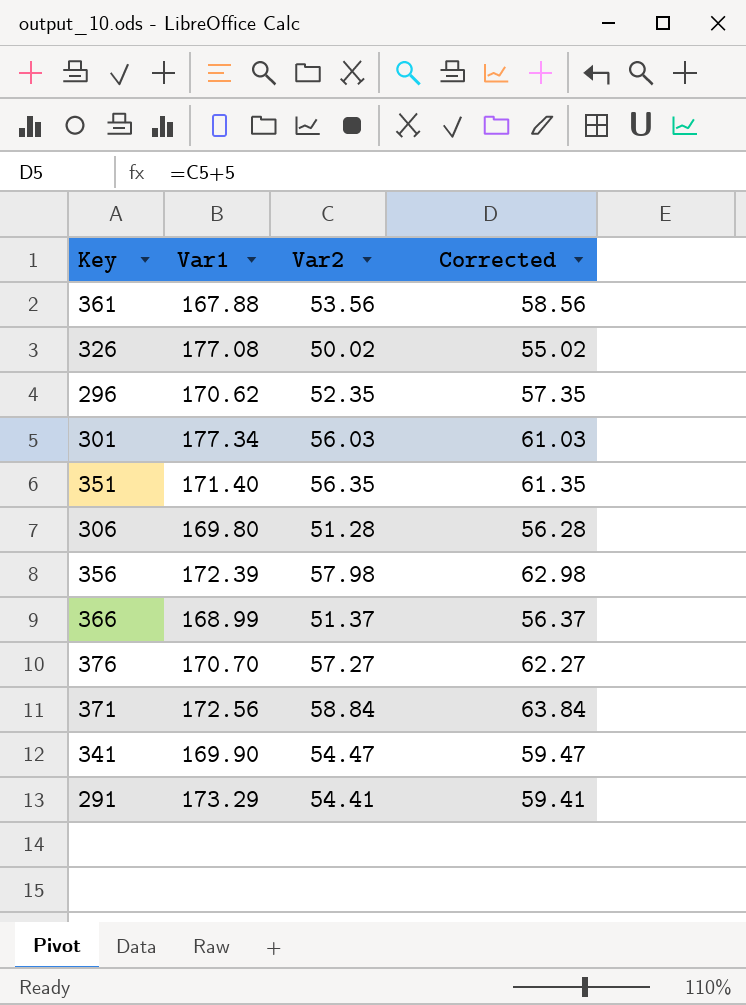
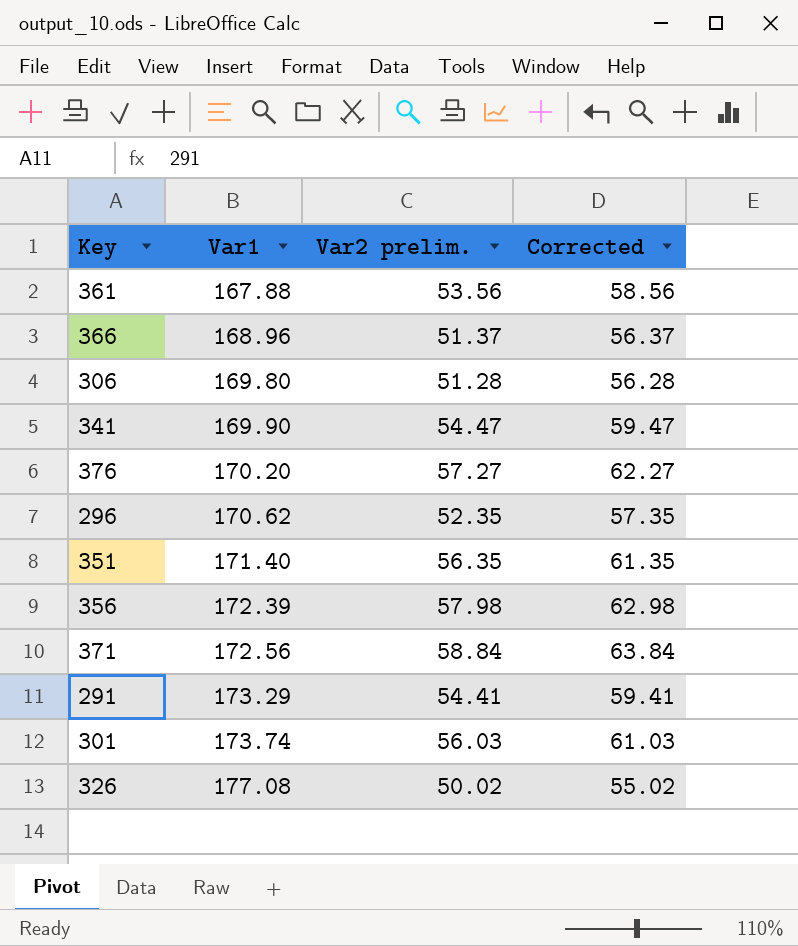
row order: none -> Var1 ascending
column name: Var2 -> Var2 prelim.
366 | Var1: 168.99 -> 168.96
376 | Var1: 170.70 -> 170.20
301 | Var1: 177.34 -> 173.74

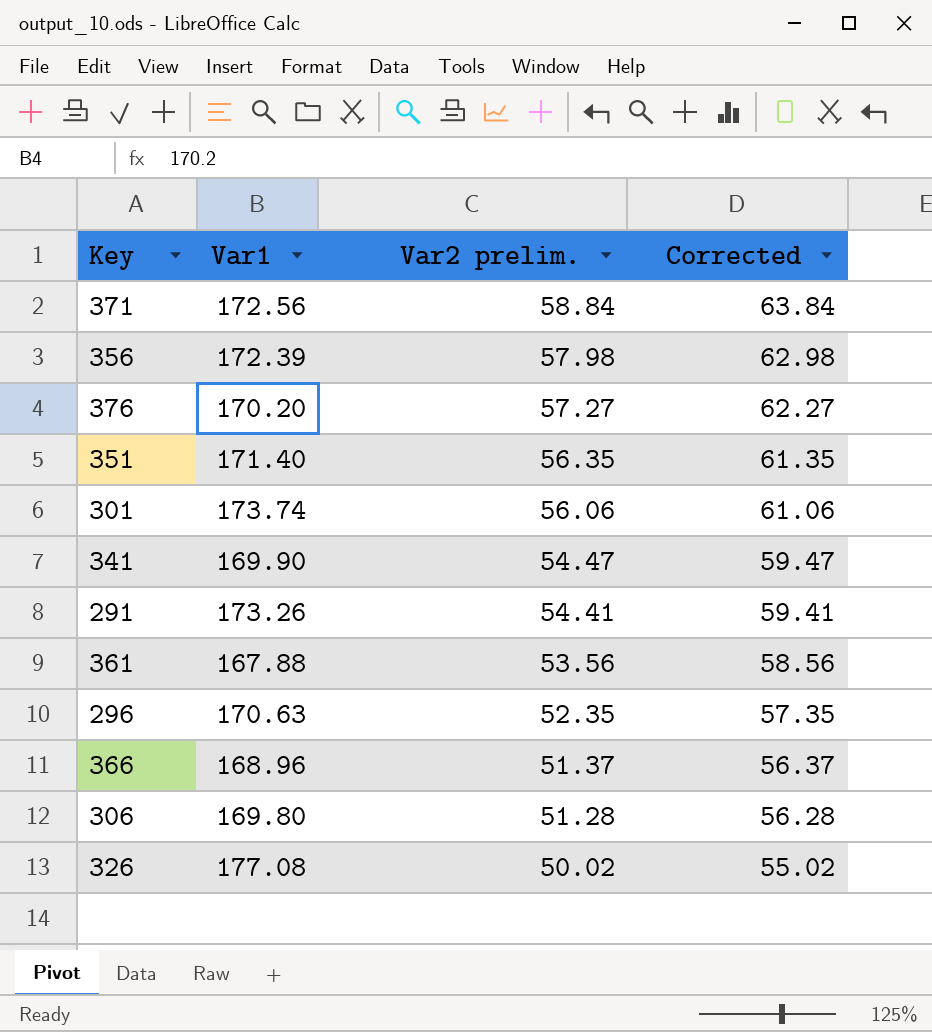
row order: Var1 ascending -> Var2 prelim. descending
301 | Var2 prelim.: 56.03 -> 56.06
301 | Corrected: 61.03 -> 61.06
291 | Var1: 173.29 -> 173.26
296 | Var1: 170.62 -> 170.63

